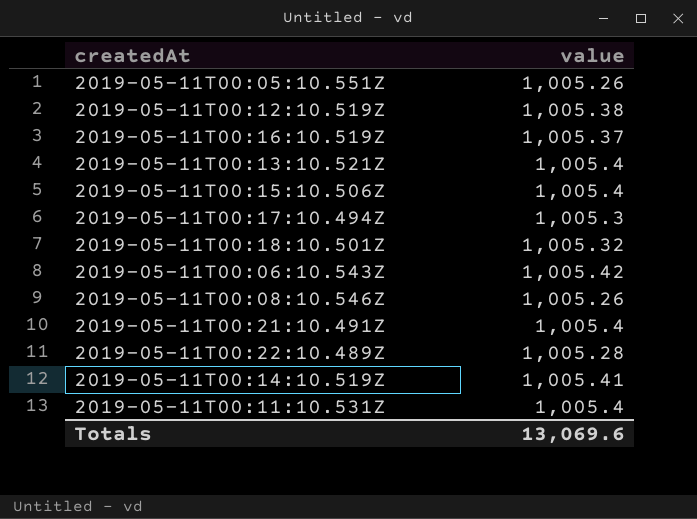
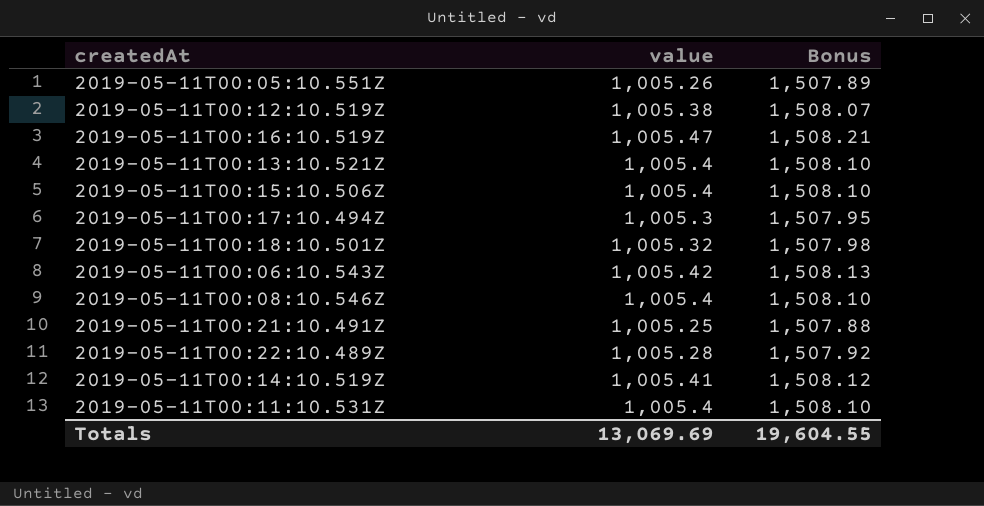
column Bonus | formula: none -> [value] * 1.5
2019-05-11T00:16:10.519Z | value: 1,005.37 -> 1,005.47
2019-05-11T00:08:10.546Z | value: 1,005.26 -> 1,005.4
2019-05-11T00:21:10.491Z | value: 1,005.4 -> 1,005.25
Totals | value: 13,069.6 -> 13,069.69

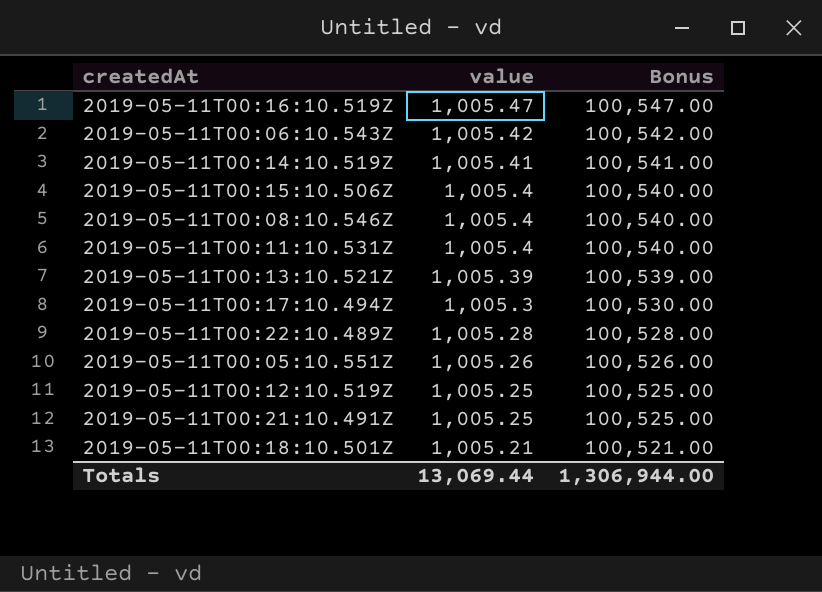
row order: none -> value descending
column Bonus | formula: [value] * 1.5 -> [value] * 100
2019-05-11T00:13:10.521Z | value: 1,005.4 -> 1,005.39
2019-05-11T00:12:10.519Z | value: 1,005.38 -> 1,005.25
2019-05-11T00:18:10.501Z | value: 1,005.32 -> 1,005.21
Totals | value: 13,069.69 -> 13,069.44
Totals | Bonus: 19,604.55 -> 1,306,944.00

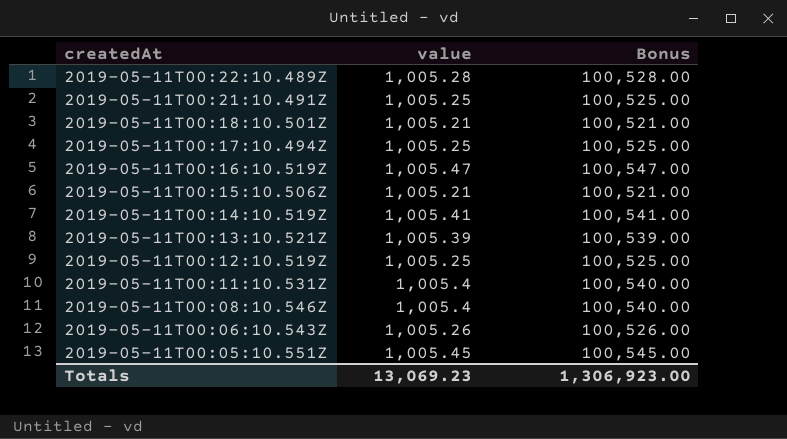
row order: value descending -> createdAt descending
2019-05-11T00:17:10.494Z | value: 1,005.3 -> 1,005.25
2019-05-11T00:17:10.494Z | Bonus: 100,530.00 -> 100,525.00
2019-05-11T00:15:10.506Z | value: 1,005.4 -> 1,005.21
2019-05-11T00:15:10.506Z | Bonus: 100,540.00 -> 100,521.00
2019-05-11T00:06:10.543Z | value: 1,005.42 -> 1,005.26
2019-05-11T00:06:10.543Z | Bonus: 100,542.00 -> 100,526.00
2019-05-11T00:05:10.551Z | value: 1,005.26 -> 1,005.45
2019-05-11T00:05:10.551Z | Bonus: 100,526.00 -> 100,545.00
Totals | value: 13,069.44 -> 13,069.23
Totals | Bonus: 1,306,944.00 -> 1,306,923.00

